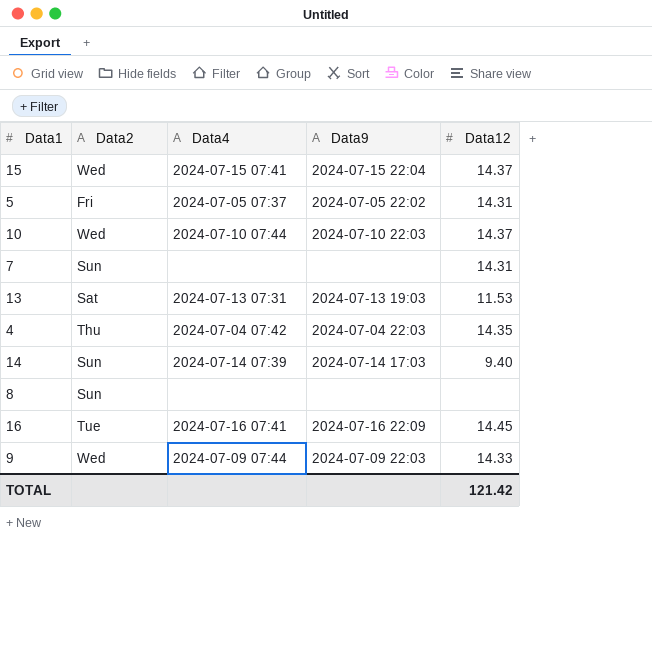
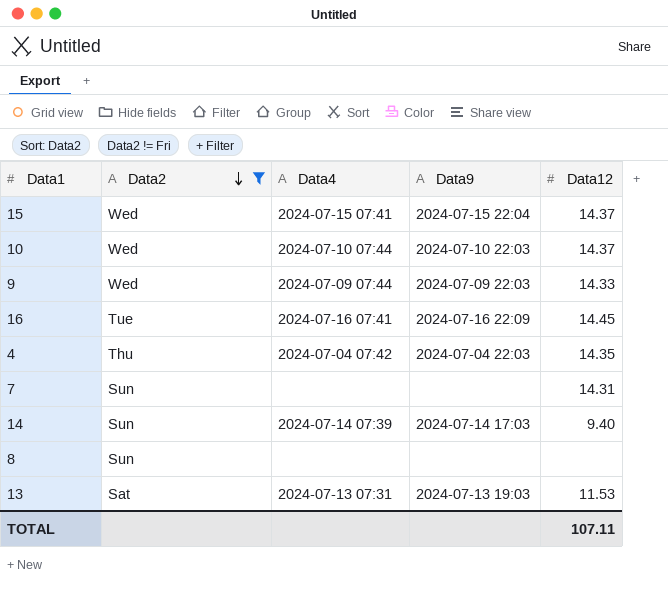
filter: none -> Data2 != Fri
row order: none -> Data2 descending
TOTAL | Data12: 121.42 -> 107.11

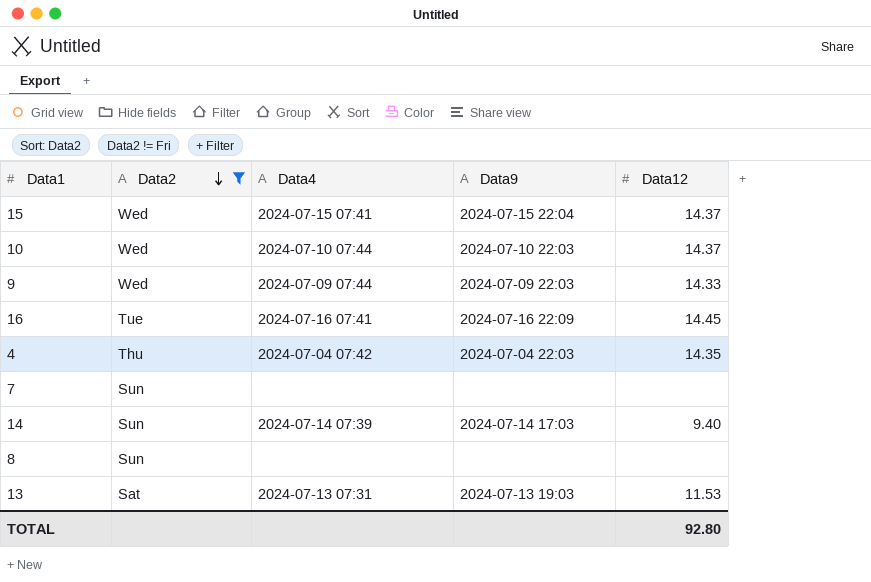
7 | Data12: 14.31 -> none
TOTAL | Data12: 107.11 -> 92.80

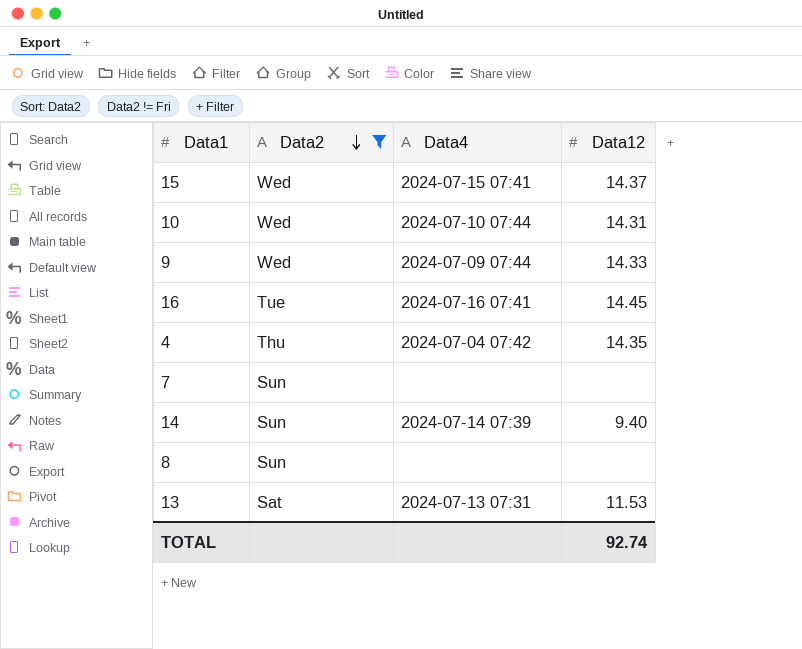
column Data9 | position: 4 -> none
10 | Data12: 14.37 -> 14.31
TOTAL | Data12: 92.80 -> 92.74

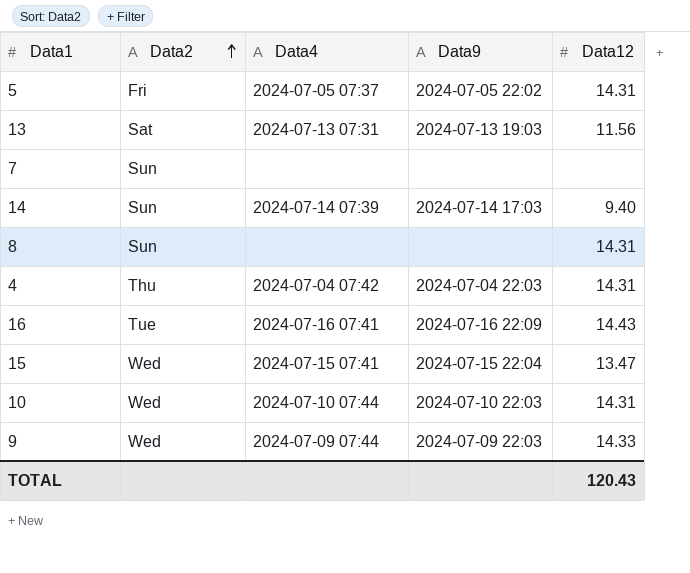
filter: Data2 != Fri -> none
row order: Data2 descending -> Data2 ascending
column Data9 | position: none -> 4
13 | Data12: 11.53 -> 11.56
8 | Data12: none -> 14.31
4 | Data12: 14.35 -> 14.31
16 | Data12: 14.45 -> 14.43
15 | Data12: 14.37 -> 13.47
TOTAL | Data12: 92.74 -> 120.43

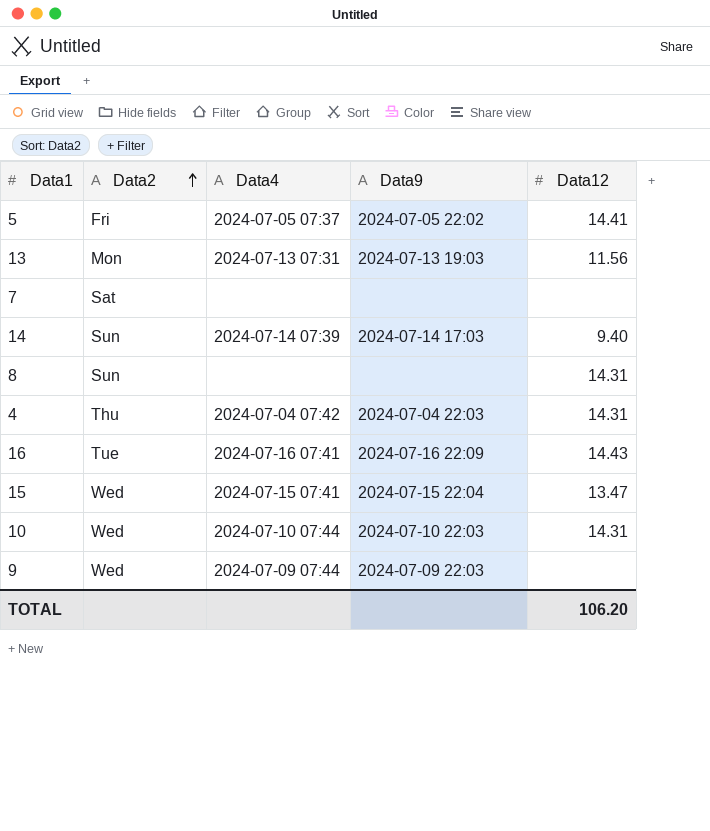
5 | Data12: 14.31 -> 14.41
13 | Data2: Sat -> Mon
7 | Data2: Sun -> Sat
9 | Data12: 14.33 -> none
TOTAL | Data12: 120.43 -> 106.20

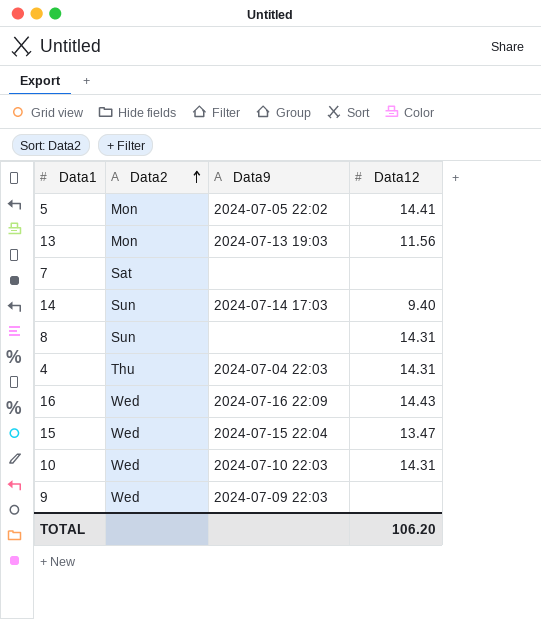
column Data4 | position: 3 -> none
5 | Data2: Fri -> Mon
16 | Data2: Tue -> Wed

